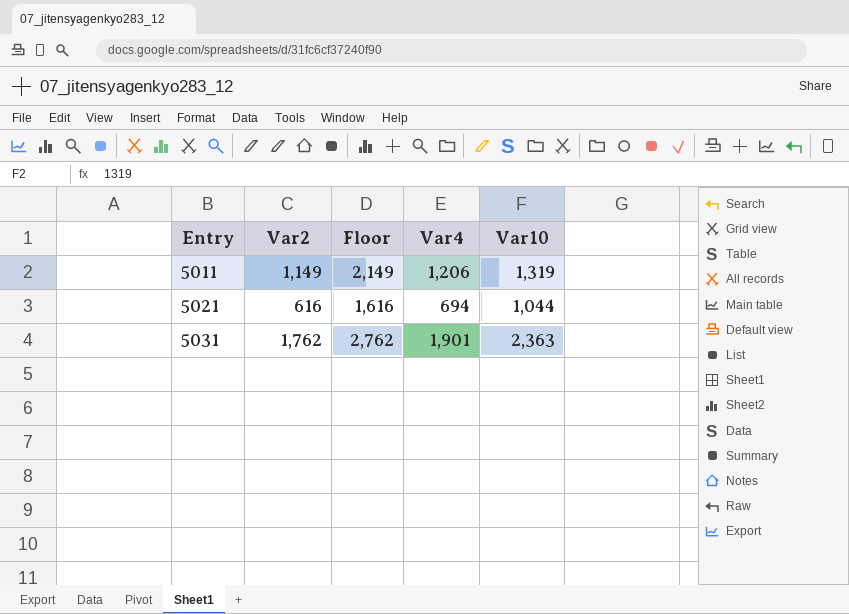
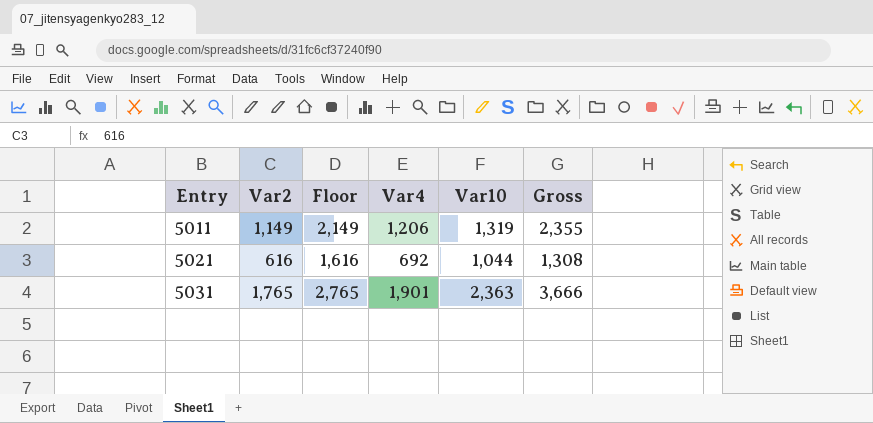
column Gross | formula: none -> [Var2] + [Var4]
5021 | Var4: 694 -> 692
5031 | Var2: 1,762 -> 1,765
5031 | Floor: 2,762 -> 2,765

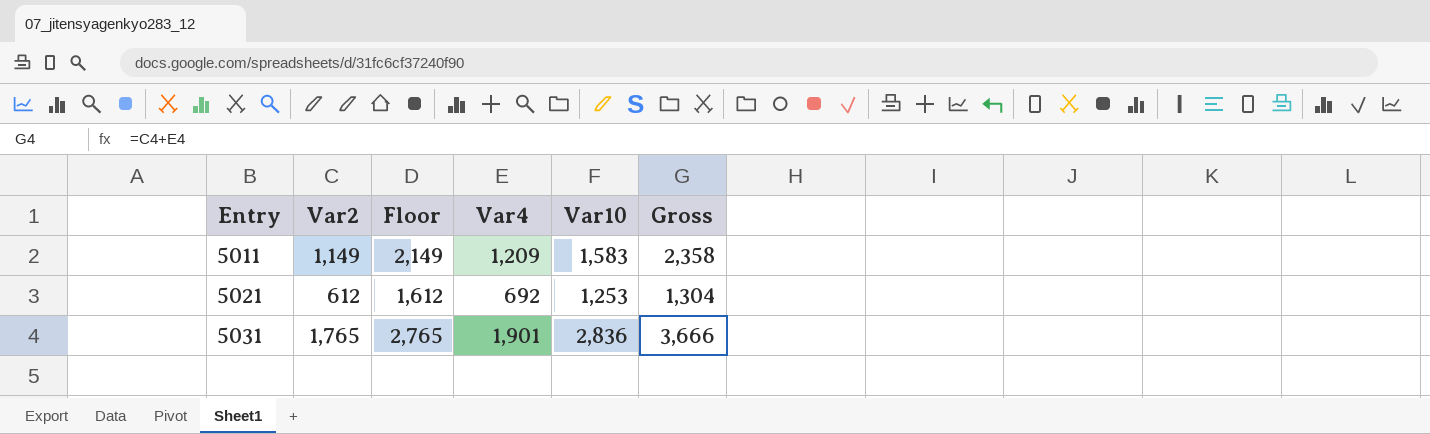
5011 | Var4: 1,206 -> 1,209
5011 | Var10: 1,319 -> 1,583
5011 | Gross: 2,355 -> 2,358
5021 | Var2: 616 -> 612
5021 | Floor: 1,616 -> 1,612
5021 | Var10: 1,044 -> 1,253
5021 | Gross: 1,308 -> 1,304
5031 | Var10: 2,363 -> 2,836

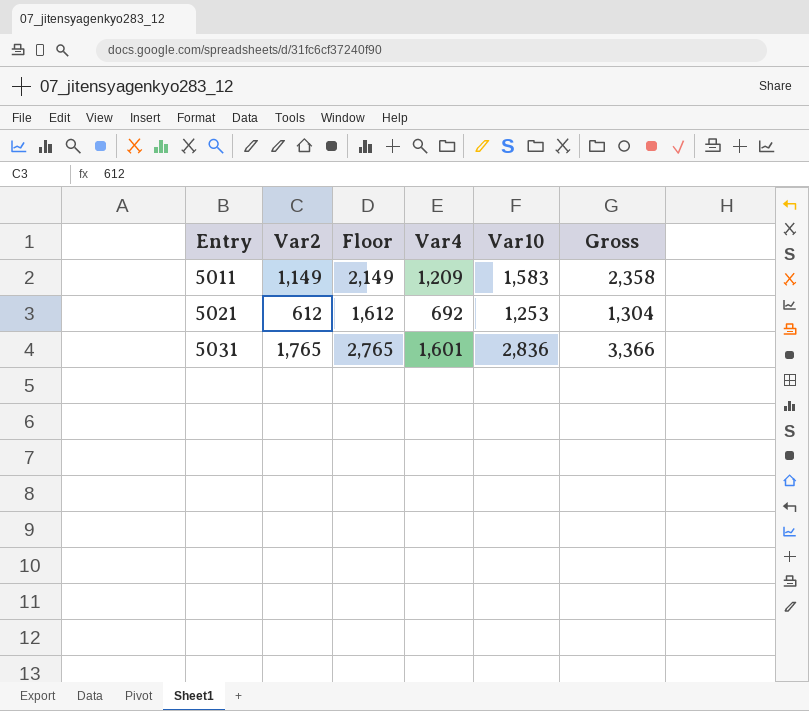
5031 | Var4: 1,901 -> 1,601
5031 | Gross: 3,666 -> 3,366

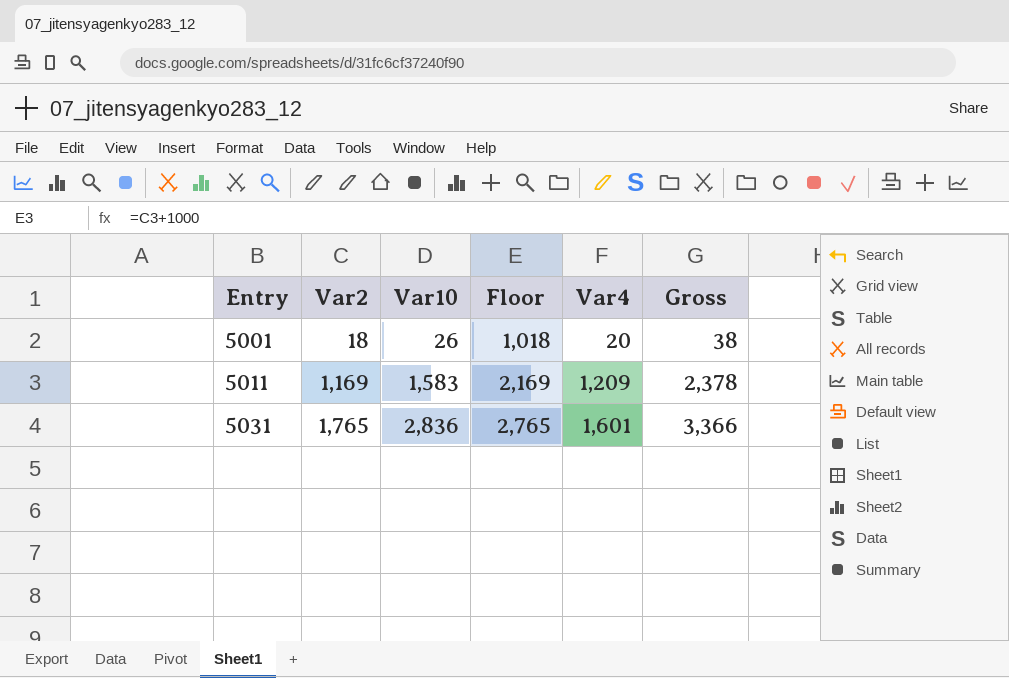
column Var10 | position: 5 -> 3
row 5021: 612 | 1,612 | 692 | 1,253 | 1,304 -> none
row 5001: none -> 18 | 26 | 1,018 | 20 | 38
5011 | Var2: 1,149 -> 1,169
5011 | Floor: 2,149 -> 2,169
5011 | Gross: 2,358 -> 2,378

